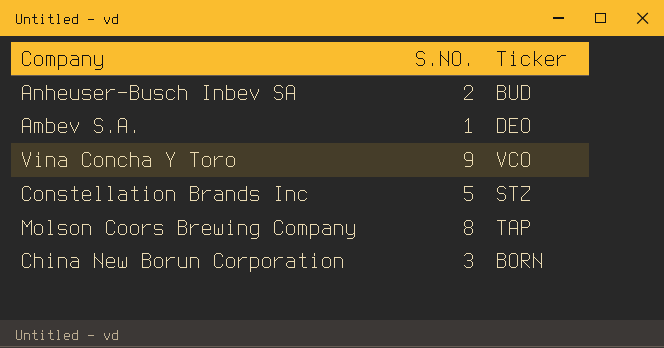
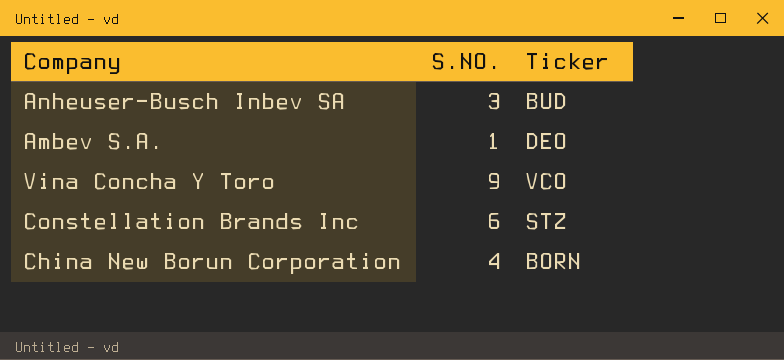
row Molson Coors Brewing Company: 8 | TAP -> none
Anheuser-Busch Inbev SA | S.NO.: 2 -> 3
Constellation Brands Inc | S.NO.: 5 -> 6
China New Borun Corporation | S.NO.: 3 -> 4

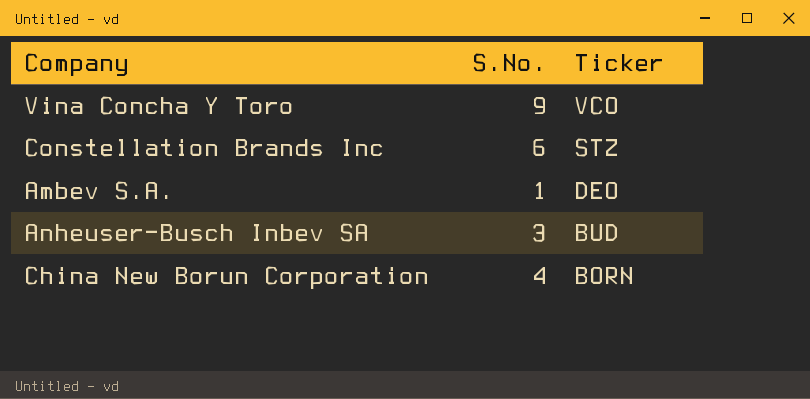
row order: none -> Ticker descending
column name: S.NO. -> S.No.

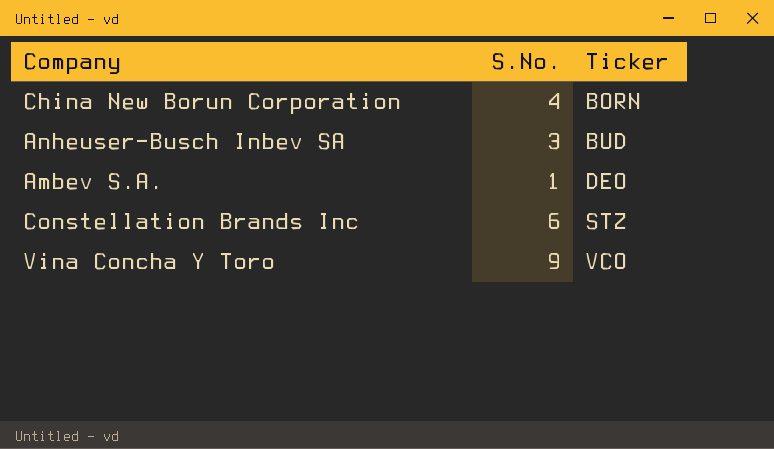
row order: Ticker descending -> Ticker ascending

